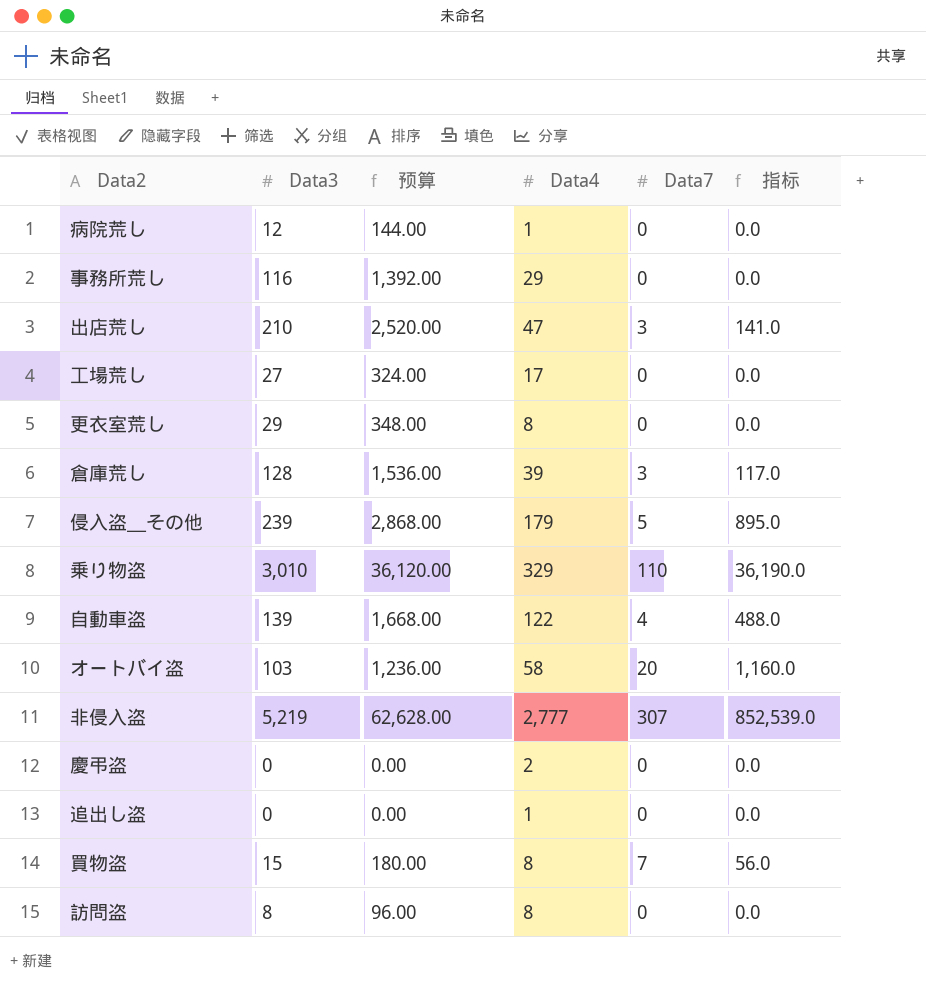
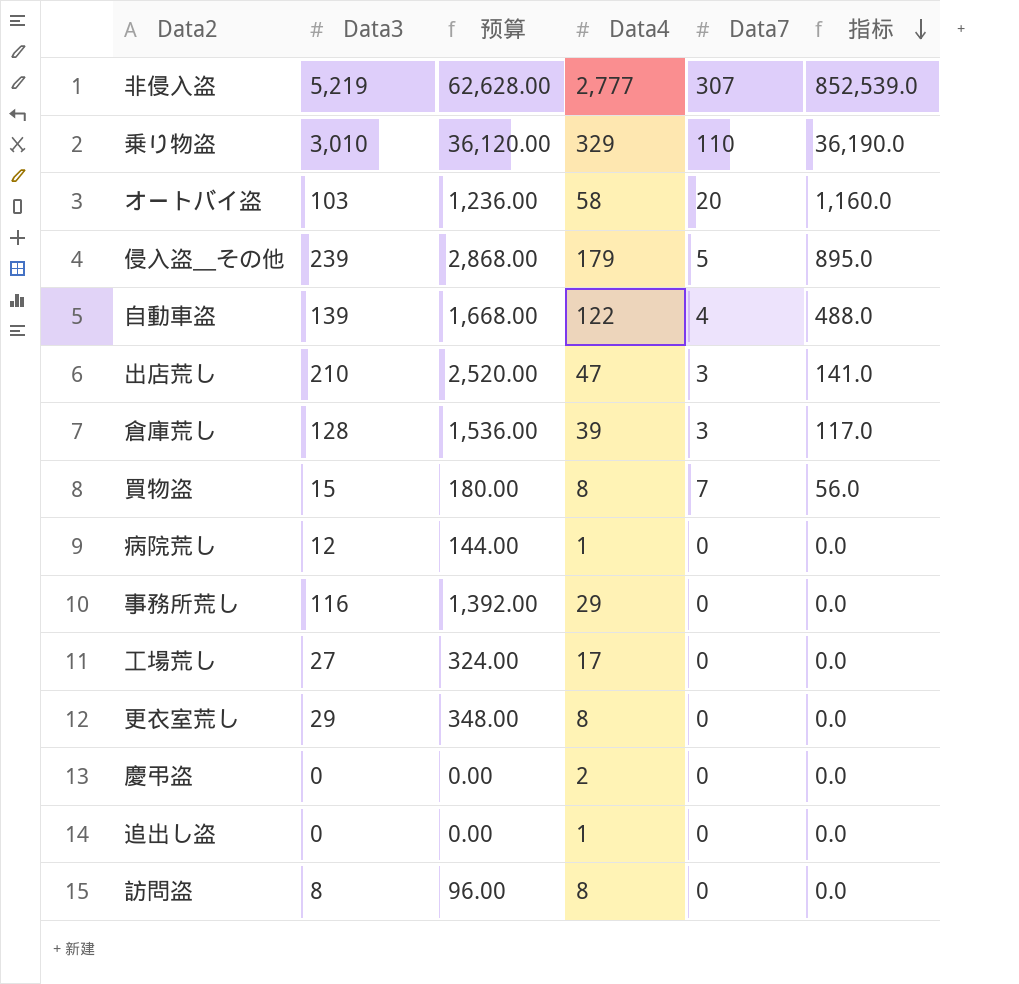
row order: none -> 指标 descending

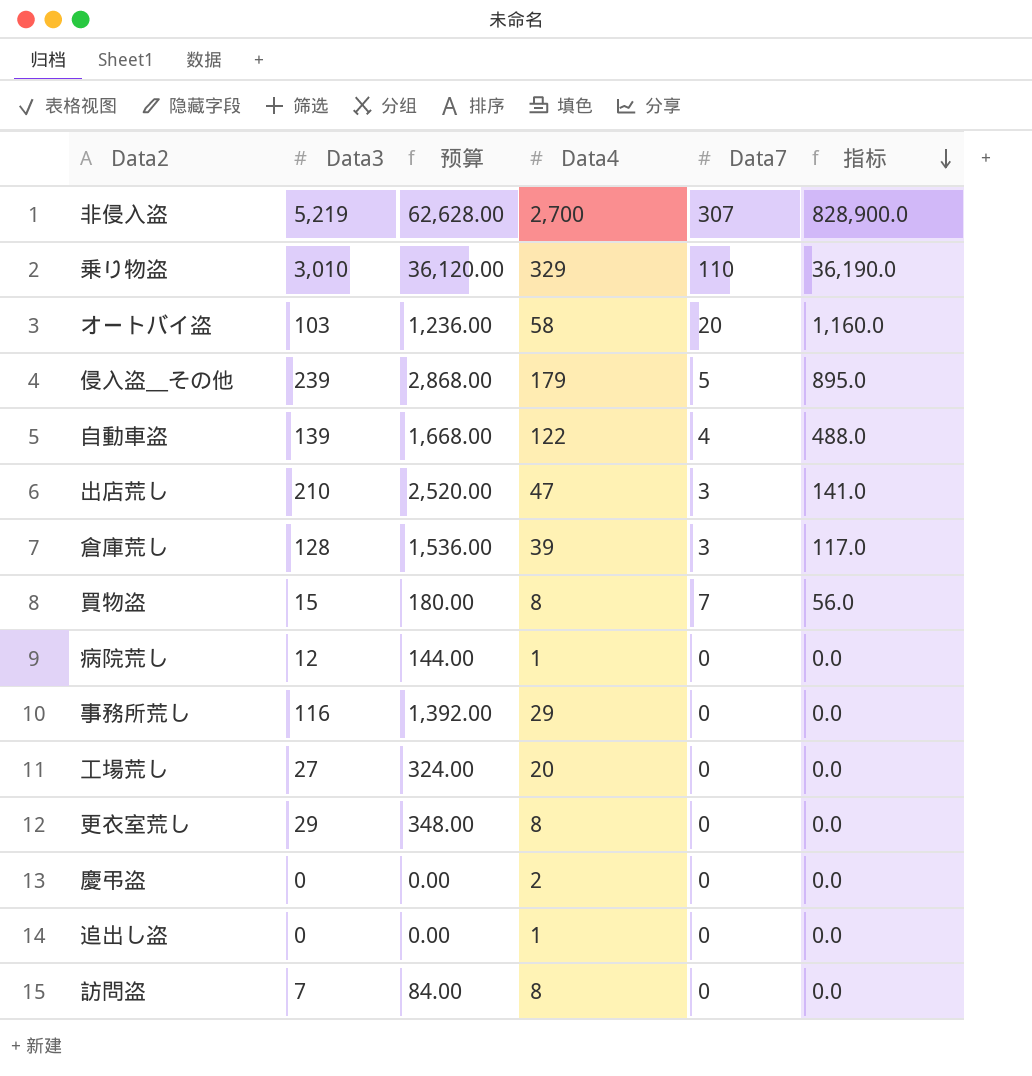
非侵入盗 | Data4: 2,777 -> 2,700
非侵入盗 | 指标: 852,539.0 -> 828,900.0
工場荒し | Data4: 17 -> 20
訪問盗 | Data3: 8 -> 7
訪問盗 | 预算: 96.00 -> 84.00

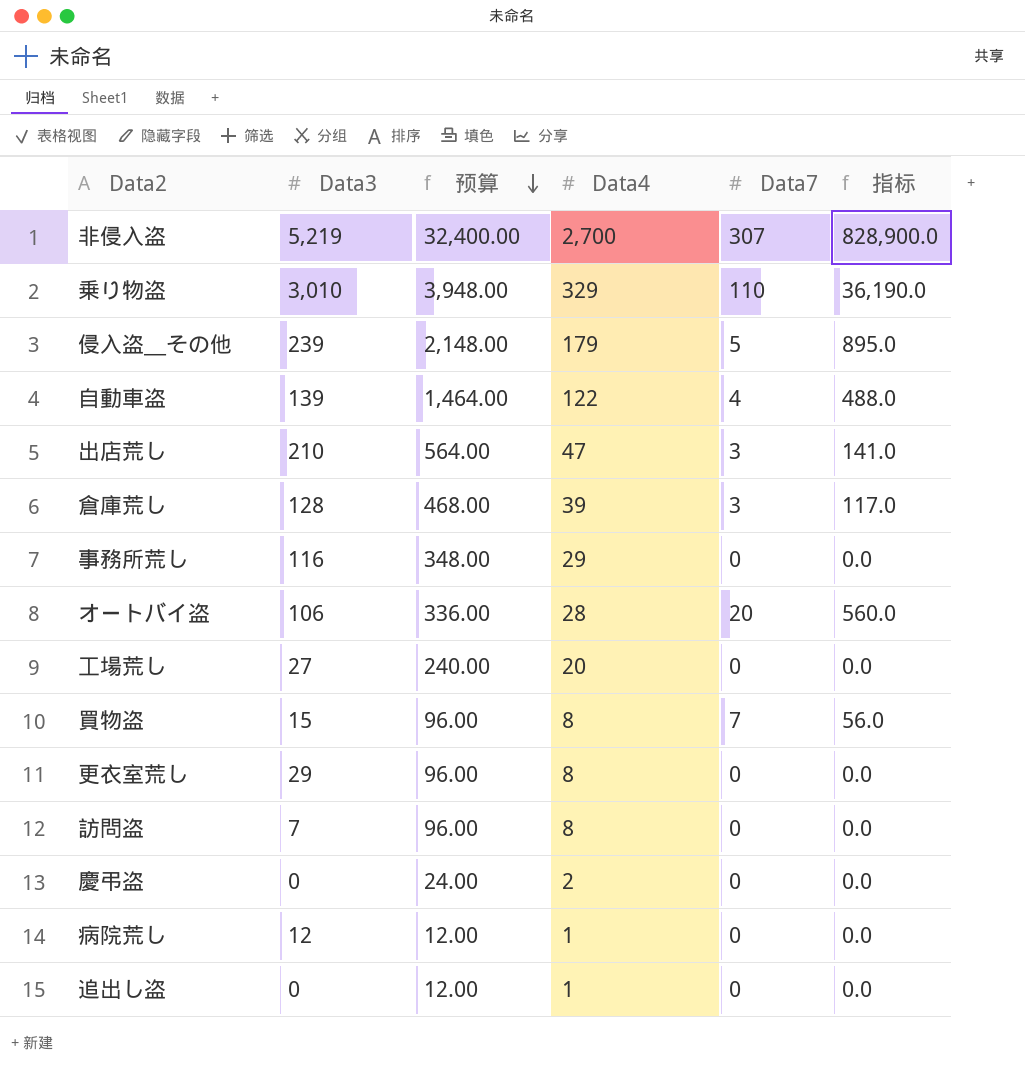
row order: 指标 descending -> 预算 descending
column 预算 | formula: [Data3] * 12 -> [Data4] * 12
オートバイ盗 | Data3: 103 -> 106
オートバイ盗 | Data4: 58 -> 28
オートバイ盗 | 指标: 1,160.0 -> 560.0

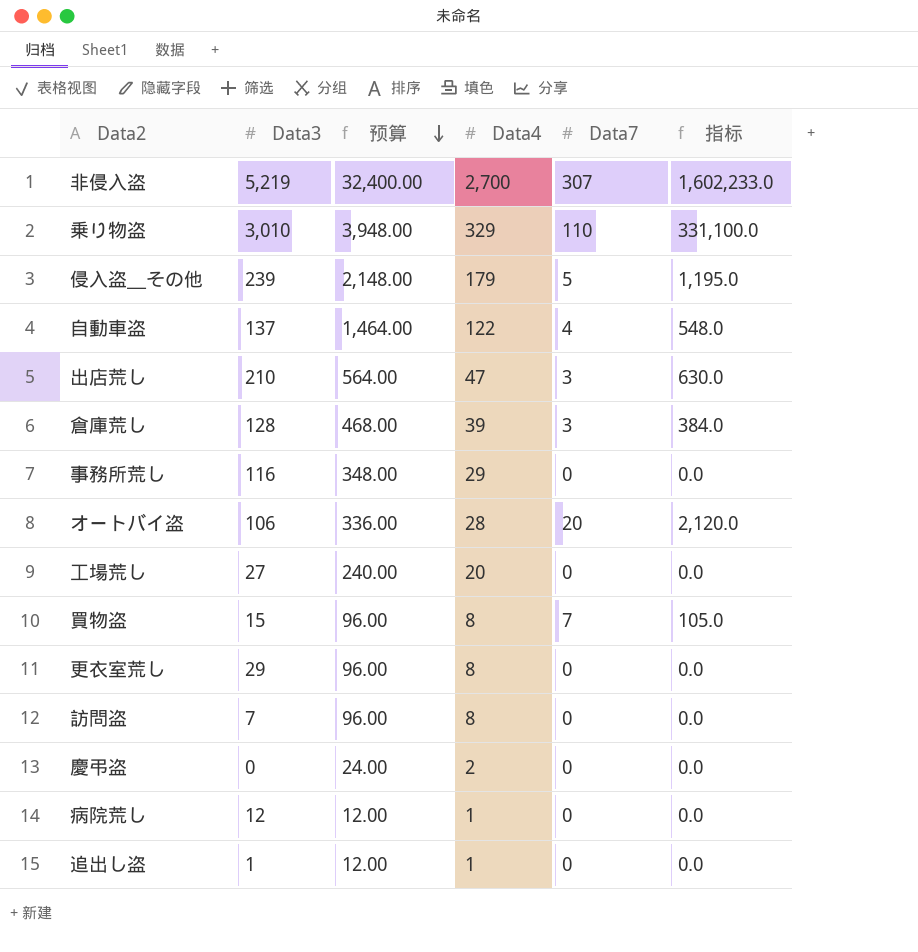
column 指标 | formula: [Data4] * [Data7] -> [Data3] * [Data7]
自動車盗 | Data3: 139 -> 137
追出し盗 | Data3: 0 -> 1

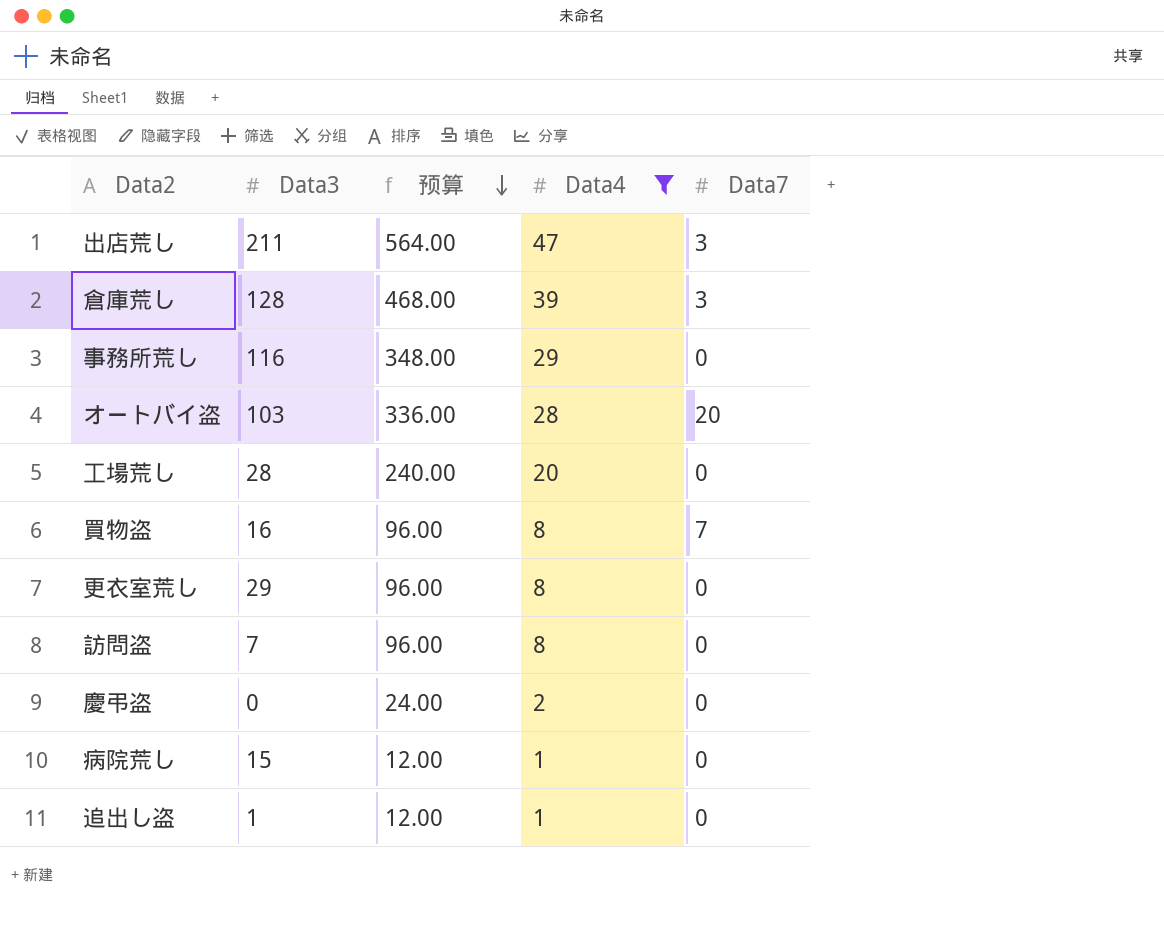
filter: none -> Data4 <= 47
column 指标 | formula: [Data3] * [Data7] -> none
出店荒し | Data3: 210 -> 211
オートバイ盗 | Data3: 106 -> 103
工場荒し | Data3: 27 -> 28
買物盗 | Data3: 15 -> 16
病院荒し | Data3: 12 -> 15

